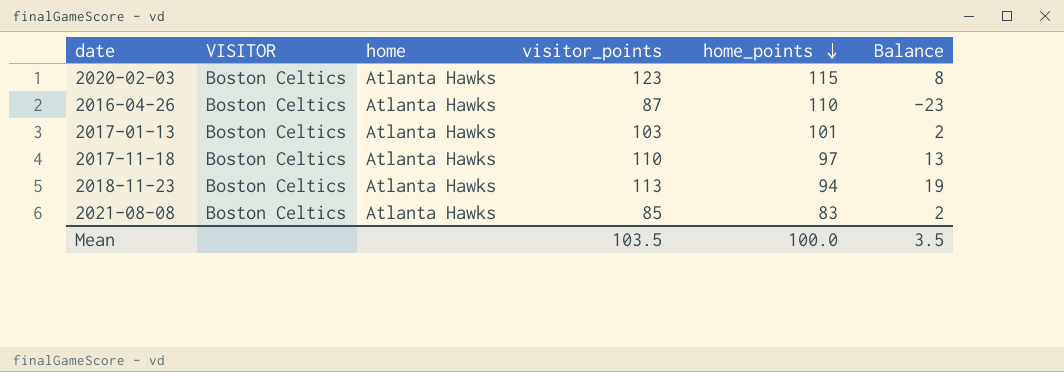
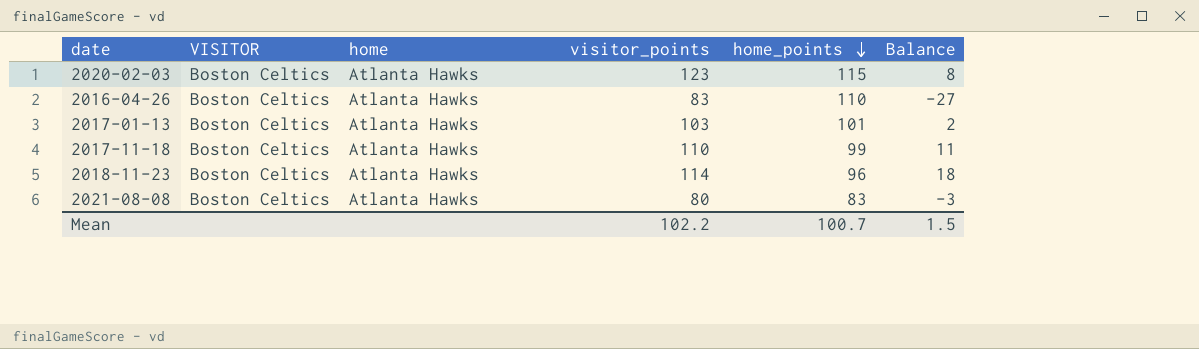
2016-04-26 | visitor_points: 87 -> 83
2016-04-26 | Balance: -23 -> -27
2017-11-18 | home_points: 97 -> 99
2017-11-18 | Balance: 13 -> 11
2018-11-23 | visitor_points: 113 -> 114
2018-11-23 | home_points: 94 -> 96
2018-11-23 | Balance: 19 -> 18
2021-08-08 | visitor_points: 85 -> 80
2021-08-08 | Balance: 2 -> -3
Mean | visitor_points: 103.5 -> 102.2
Mean | home_points: 100.0 -> 100.7
Mean | Balance: 3.5 -> 1.5

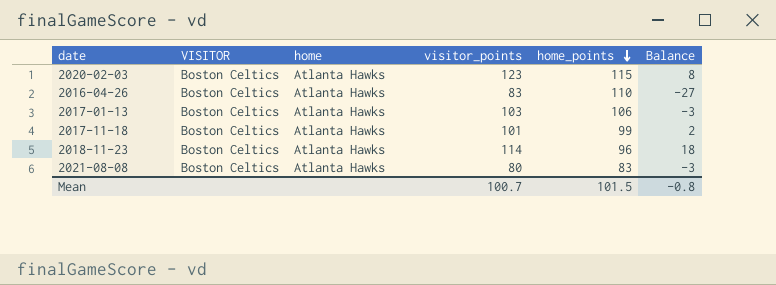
2017-01-13 | home_points: 101 -> 106
2017-01-13 | Balance: 2 -> -3
2017-11-18 | visitor_points: 110 -> 101
2017-11-18 | Balance: 11 -> 2
Mean | visitor_points: 102.2 -> 100.7
Mean | home_points: 100.7 -> 101.5
Mean | Balance: 1.5 -> -0.8

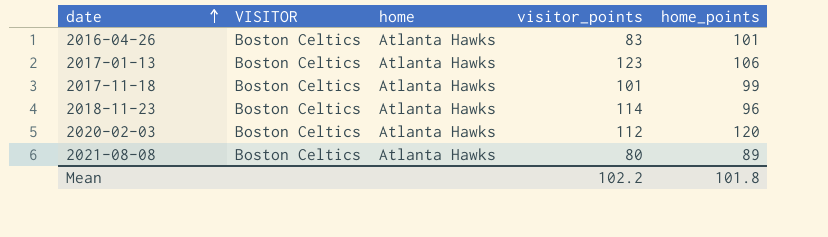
row order: home_points descending -> date ascending
column Balance | formula: [visitor_points] - [home_points] -> none
2016-04-26 | home_points: 110 -> 101
2017-01-13 | visitor_points: 103 -> 123
2020-02-03 | visitor_points: 123 -> 112
2020-02-03 | home_points: 115 -> 120
2021-08-08 | home_points: 83 -> 89
Mean | visitor_points: 100.7 -> 102.2
Mean | home_points: 101.5 -> 101.8

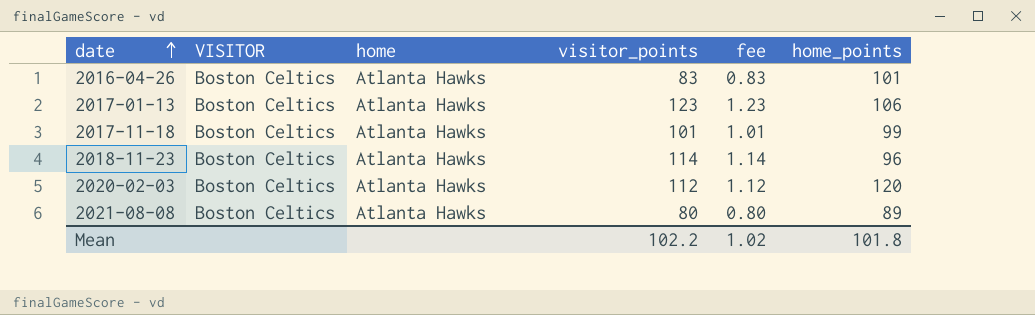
column fee | formula: none -> [visitor_points] * 0.01

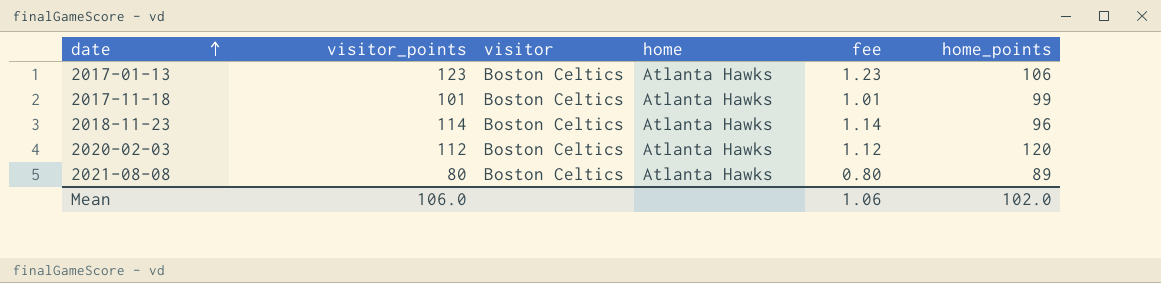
column visitor_points | position: 4 -> 2
column name: VISITOR -> visitor
row 2016-04-26: Boston Celtics | Atlanta Hawks | 83 | 0.83 | 101 -> none
Mean | visitor_points: 102.2 -> 106.0
Mean | fee: 1.02 -> 1.06
Mean | home_points: 101.8 -> 102.0

